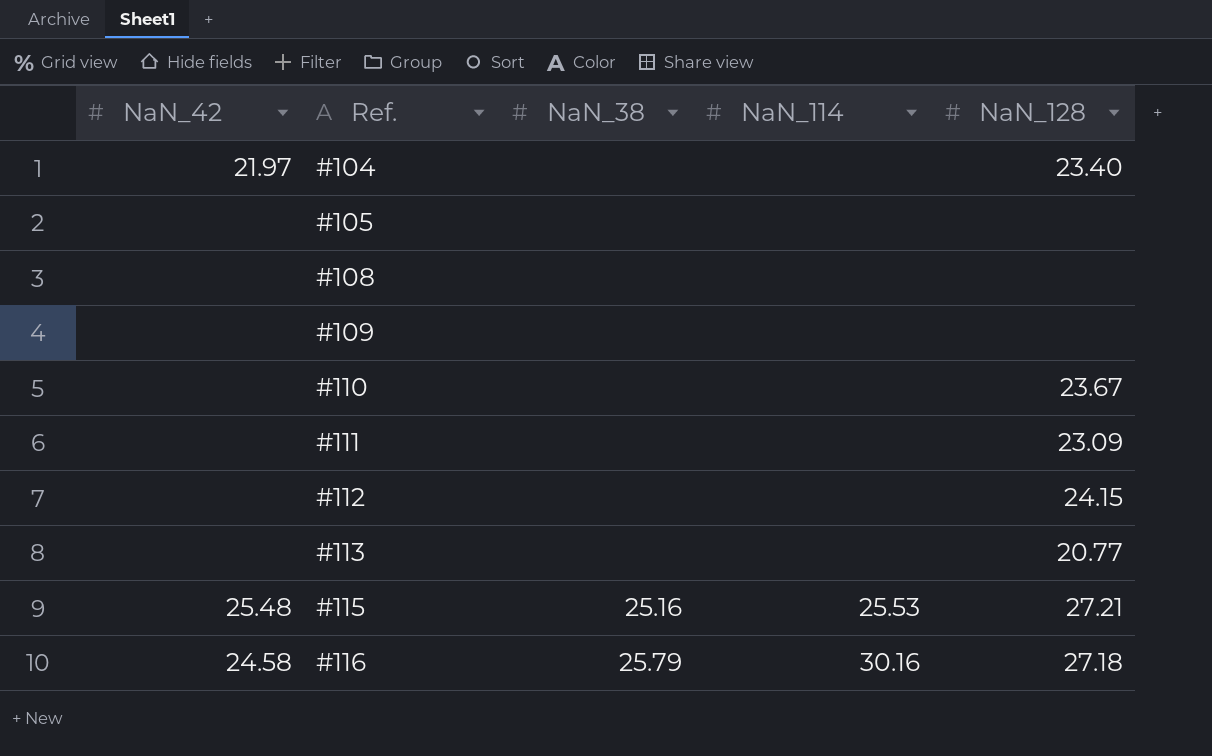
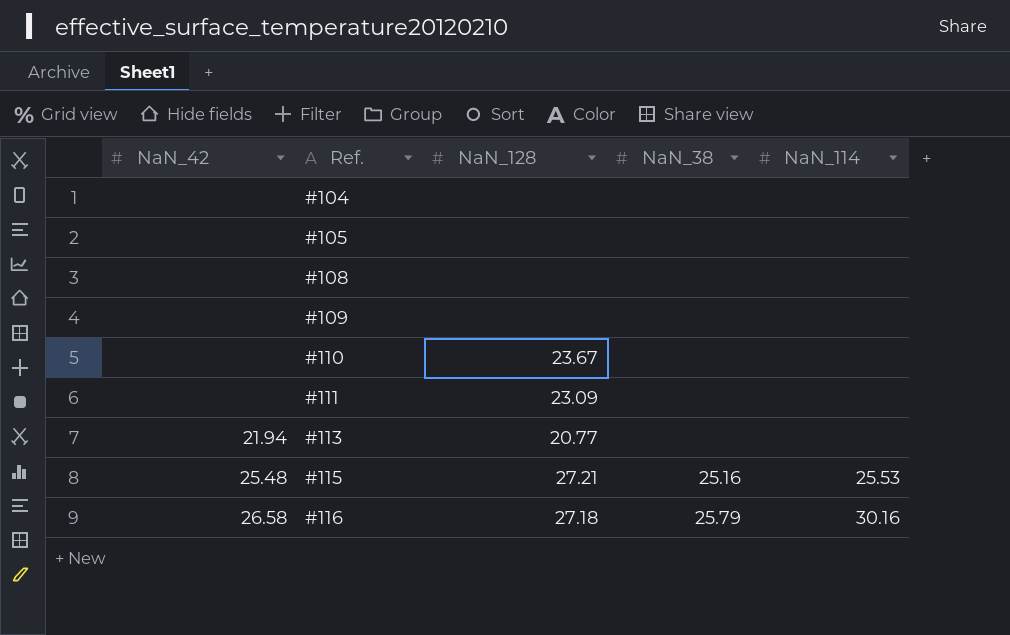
column NaN_128 | position: 5 -> 3
row #112: none | none | none | 24.15 -> none
#104 | NaN_42: 21.97 -> none
#104 | NaN_128: 23.40 -> none
#113 | NaN_42: none -> 21.94
#116 | NaN_42: 24.58 -> 26.58

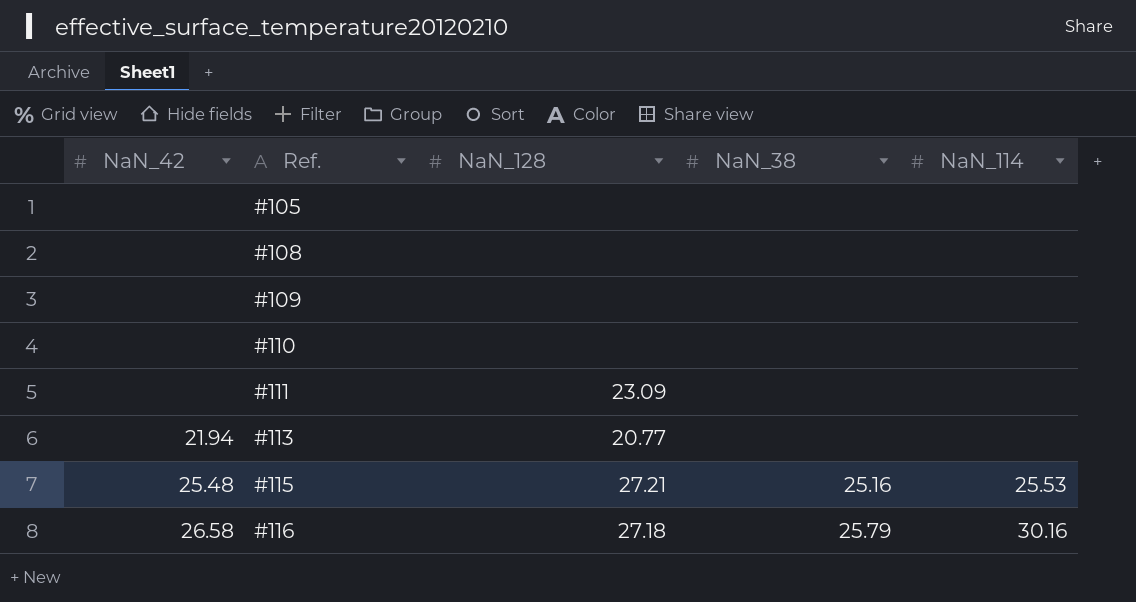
row #104: none | none | none | none -> none
#110 | NaN_128: 23.67 -> none

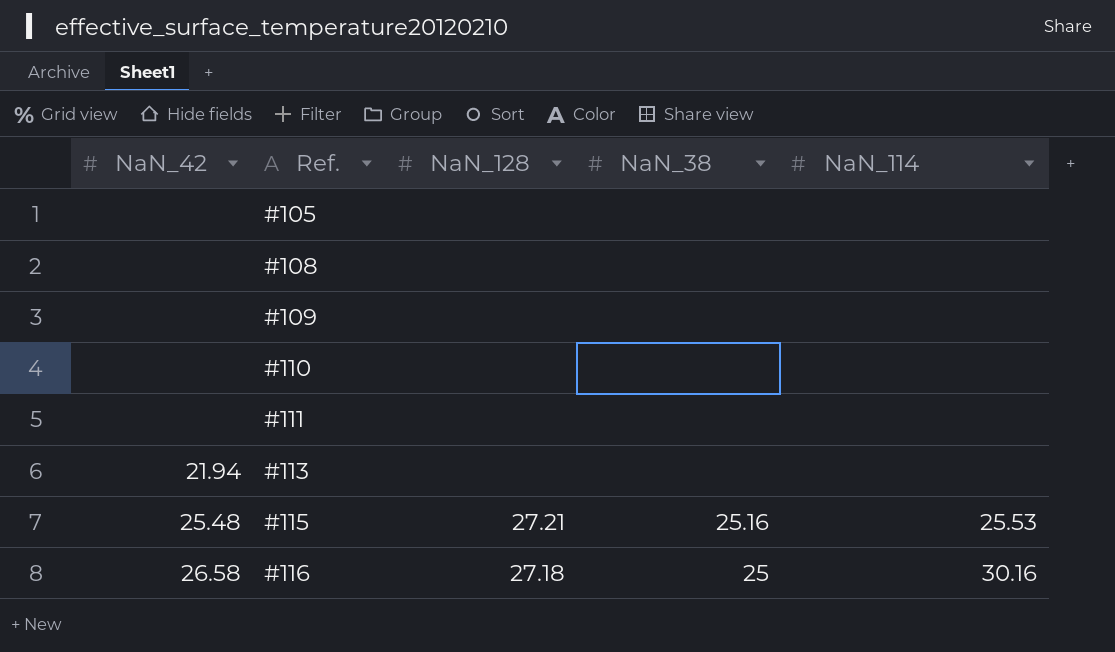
#111 | NaN_128: 23.09 -> none
#113 | NaN_128: 20.77 -> none
#116 | NaN_38: 25.79 -> 25

